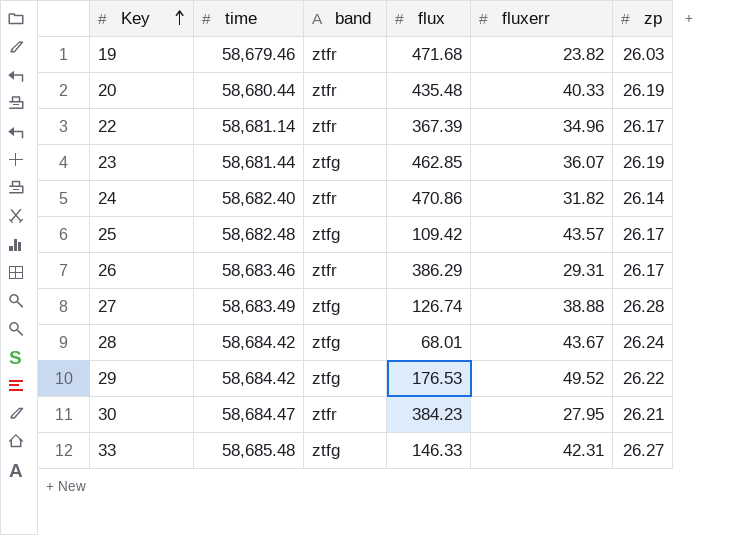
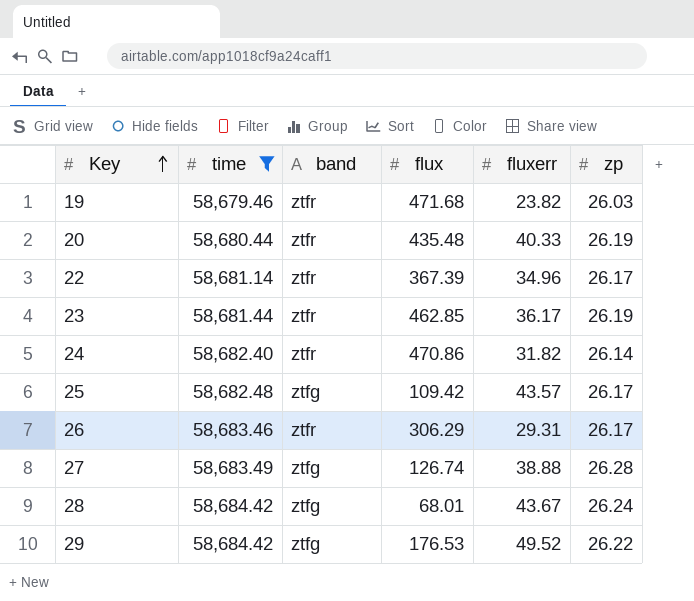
filter: none -> time <= 58,684.42
23 | band: ztfg -> ztfr
23 | fluxerr: 36.07 -> 36.17
26 | flux: 386.29 -> 306.29

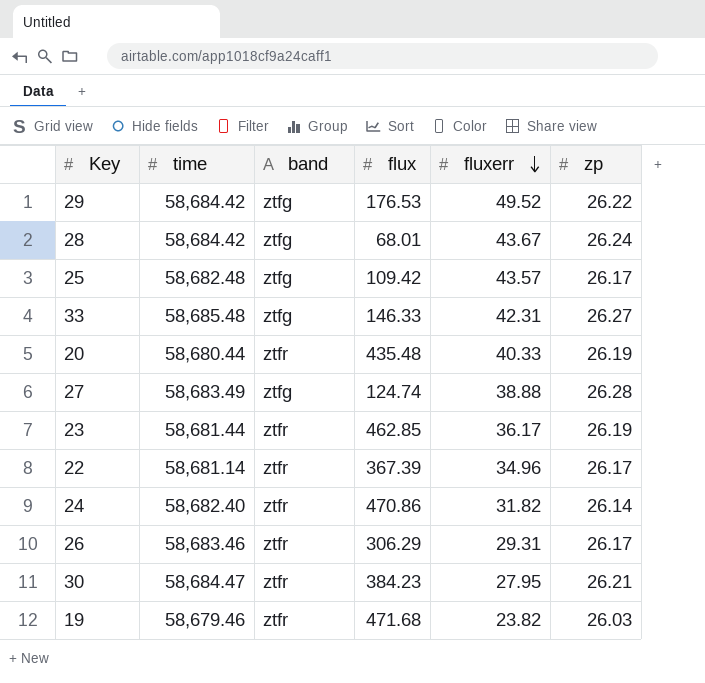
filter: time <= 58,684.42 -> none
row order: Key ascending -> fluxerr descending
27 | flux: 126.74 -> 124.74

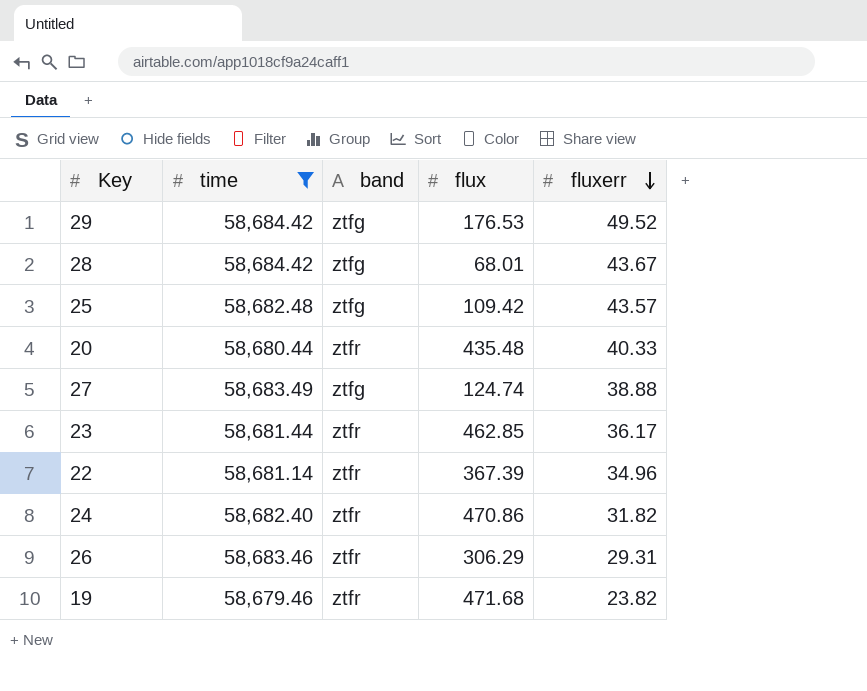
filter: none -> time <= 58,684.42
column zp | position: 6 -> none

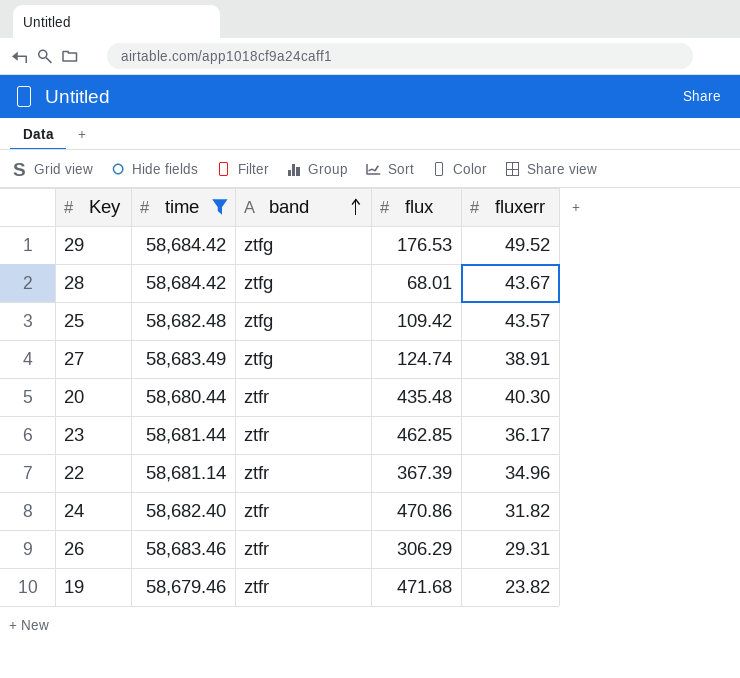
row order: fluxerr descending -> band ascending
27 | fluxerr: 38.88 -> 38.91
20 | fluxerr: 40.33 -> 40.30

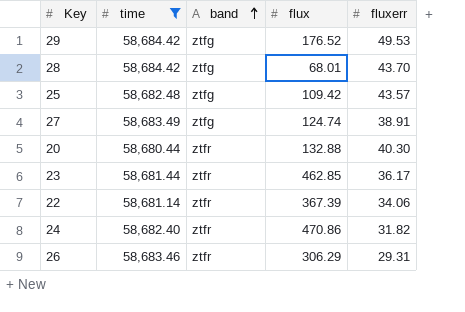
row 19: 58,679.46 | ztfr | 471.68 | 23.82 -> none
29 | flux: 176.53 -> 176.52
29 | fluxerr: 49.52 -> 49.53
28 | fluxerr: 43.67 -> 43.70
20 | flux: 435.48 -> 132.88
22 | fluxerr: 34.96 -> 34.06

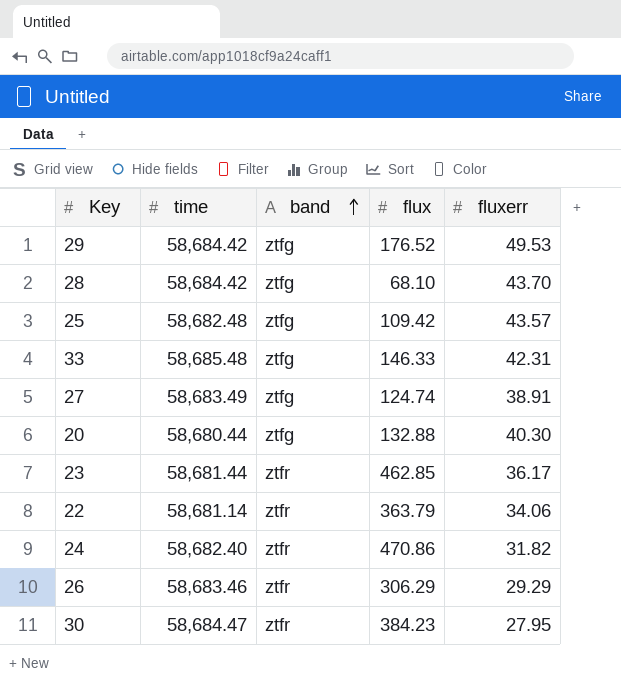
filter: time <= 58,684.42 -> none
28 | flux: 68.01 -> 68.10
20 | band: ztfr -> ztfg
22 | flux: 367.39 -> 363.79
26 | fluxerr: 29.31 -> 29.29

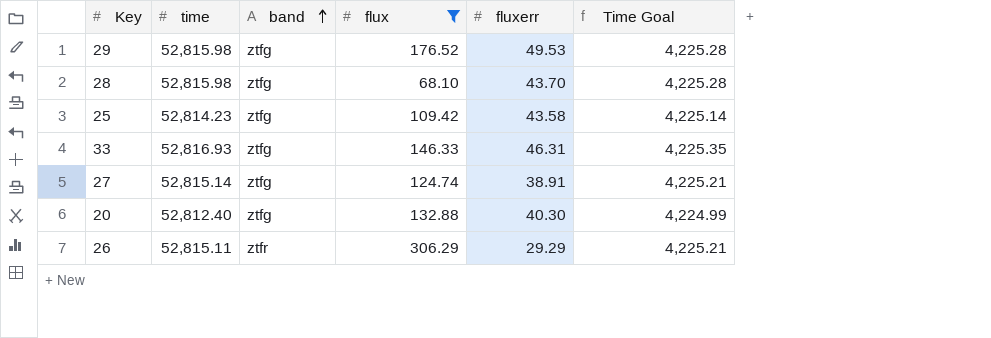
filter: none -> flux <= 306.29
column Time Goal | formula: none -> [time] * 0.08
29 | time: 58,684.42 -> 52,815.98
28 | time: 58,684.42 -> 52,815.98
25 | time: 58,682.48 -> 52,814.23
25 | fluxerr: 43.57 -> 43.58
33 | time: 58,685.48 -> 52,816.93
33 | fluxerr: 42.31 -> 46.31
27 | time: 58,683.49 -> 52,815.14
20 | time: 58,680.44 -> 52,812.40
26 | time: 58,683.46 -> 52,815.11

